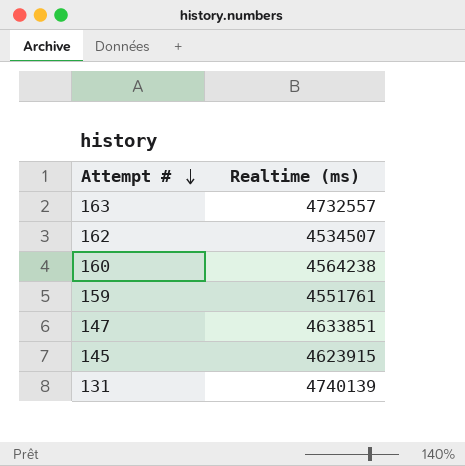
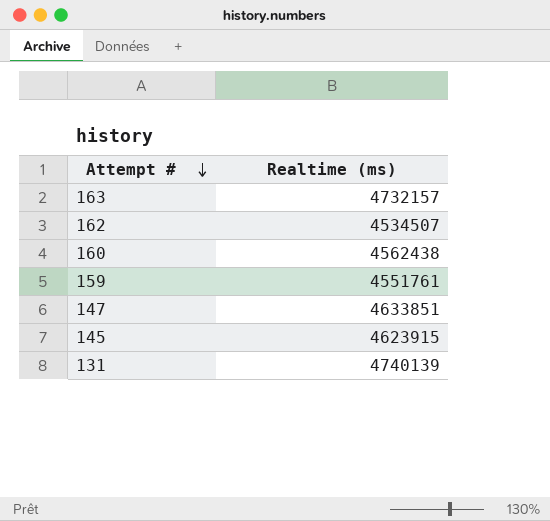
163 | Realtime (ms): 4732557 -> 4732157
160 | Realtime (ms): 4564238 -> 4562438

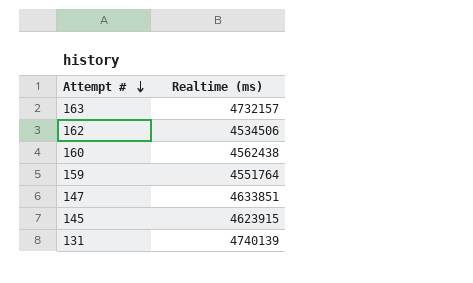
162 | Realtime (ms): 4534507 -> 4534506
159 | Realtime (ms): 4551761 -> 4551764

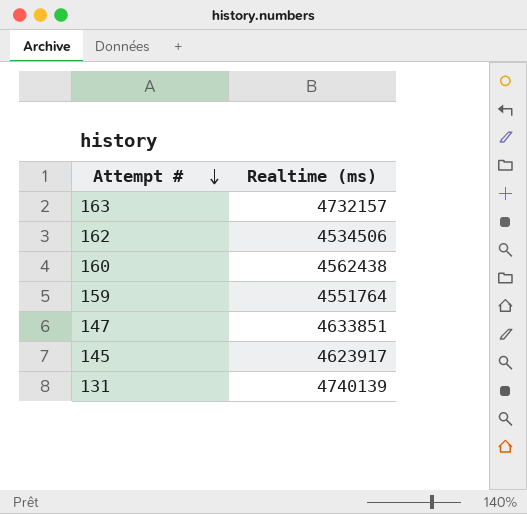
145 | Realtime (ms): 4623915 -> 4623917

